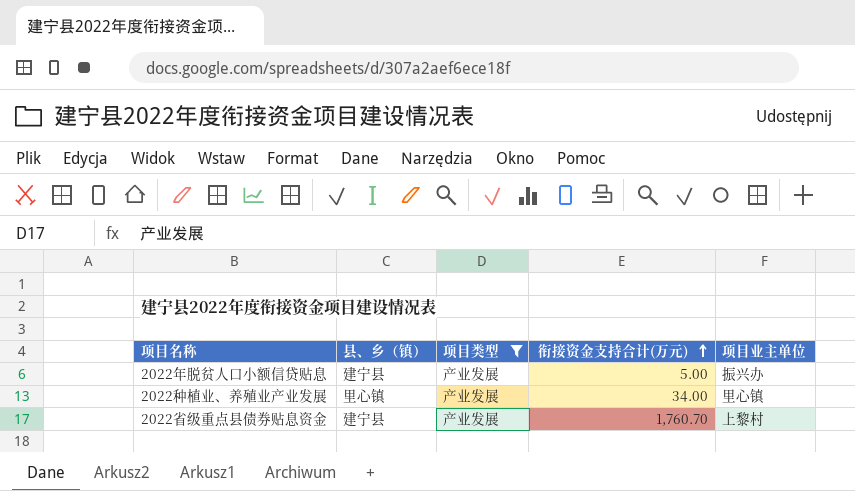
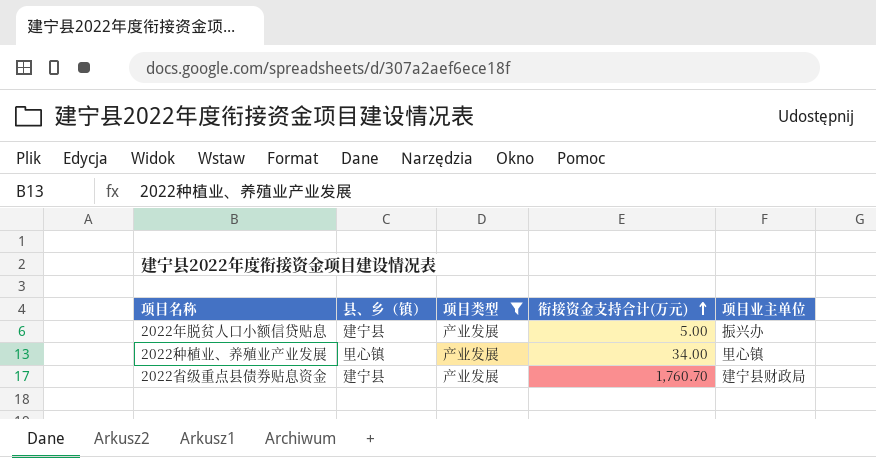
2022省级重点县债券贴息资金 | 项目业主单位: 上黎村 -> 建宁县财政局

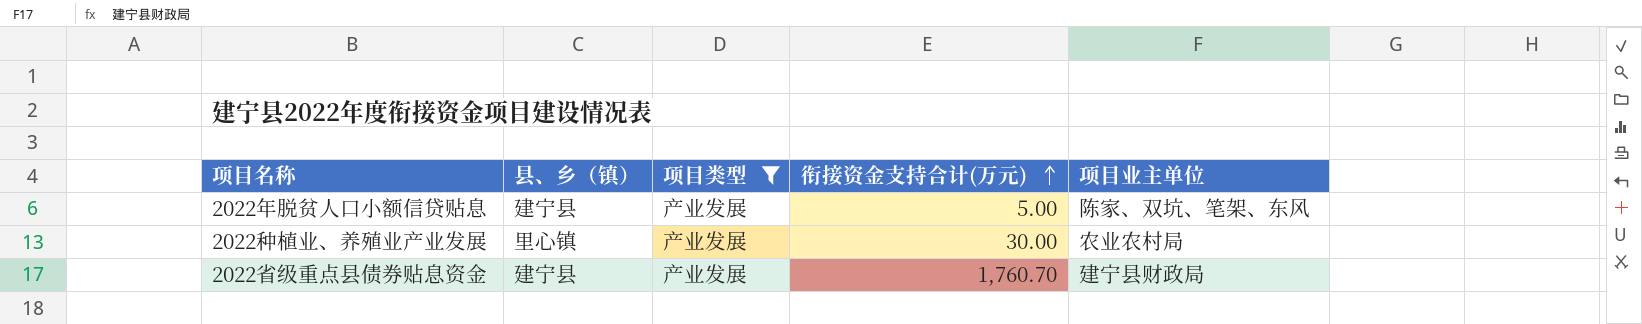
2022年脱贫人口小额信贷贴息 | 项目业主单位: 振兴办 -> 陈家、双坑、笔架、东风
2022种植业、养殖业产业发展 | 衔接资金支持合计(万元): 34.00 -> 30.00
2022种植业、养殖业产业发展 | 项目业主单位: 里心镇 -> 农业农村局

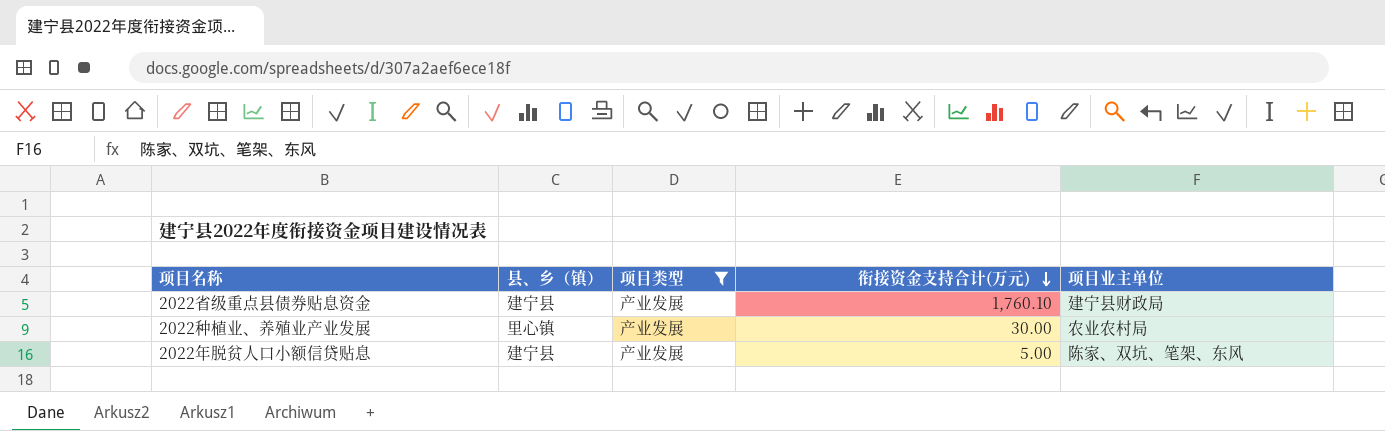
row order: 衔接资金支持合计(万元) ascending -> 衔接资金支持合计(万元) descending
2022省级重点县债券贴息资金 | 衔接资金支持合计(万元): 1,760.70 -> 1,760.10

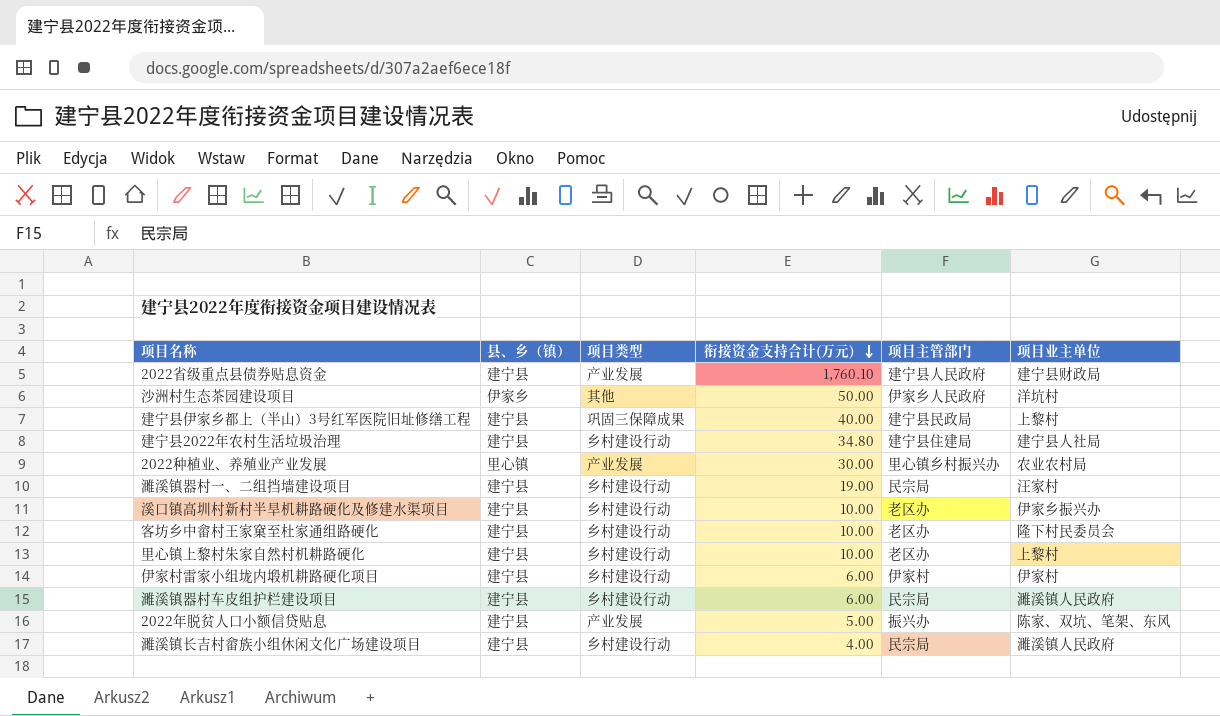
filter: 项目类型 = 产业发展 -> none
column 项目主管部门 | position: none -> 5

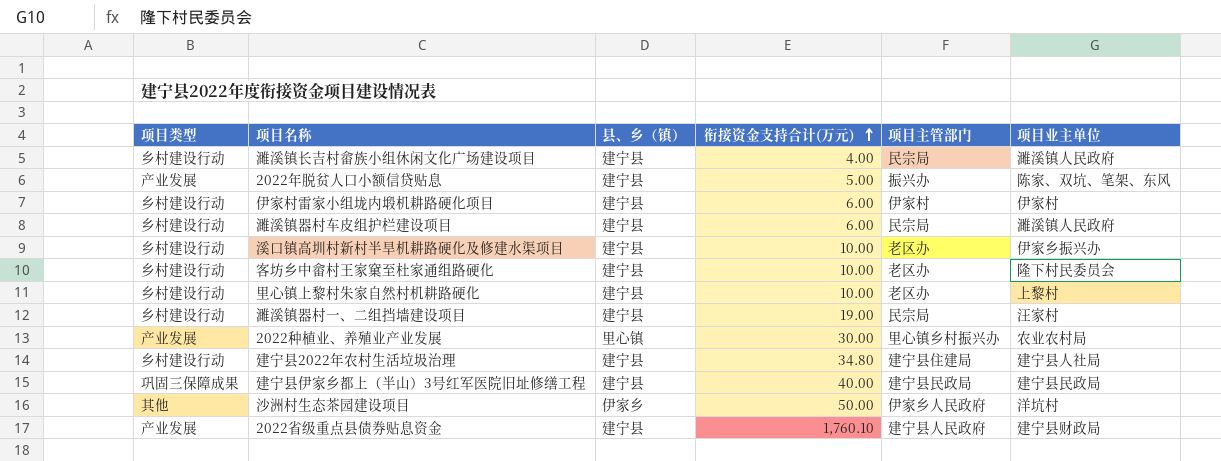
row order: 衔接资金支持合计(万元) descending -> 衔接资金支持合计(万元) ascending
column 项目类型 | position: 3 -> 1
建宁县伊家乡都上（半山）3号红军医院旧址修缮工程 | 项目业主单位: 上黎村 -> 建宁县民政局

